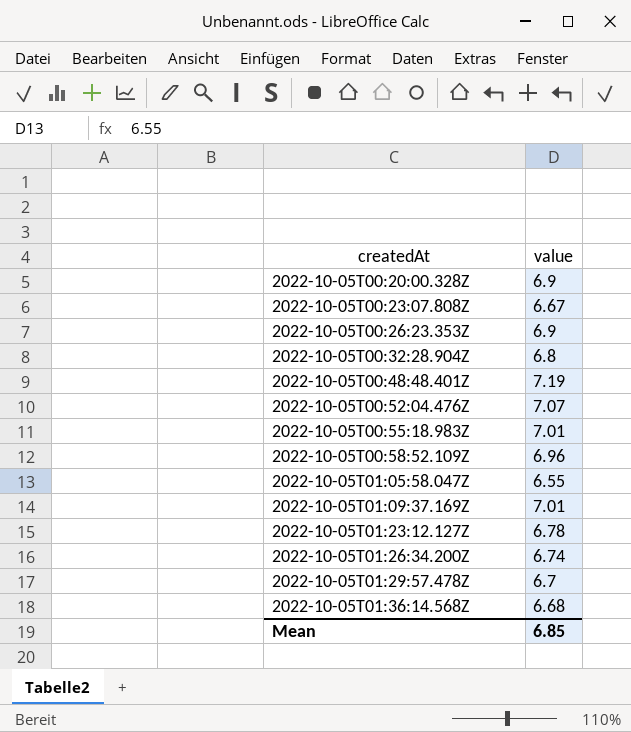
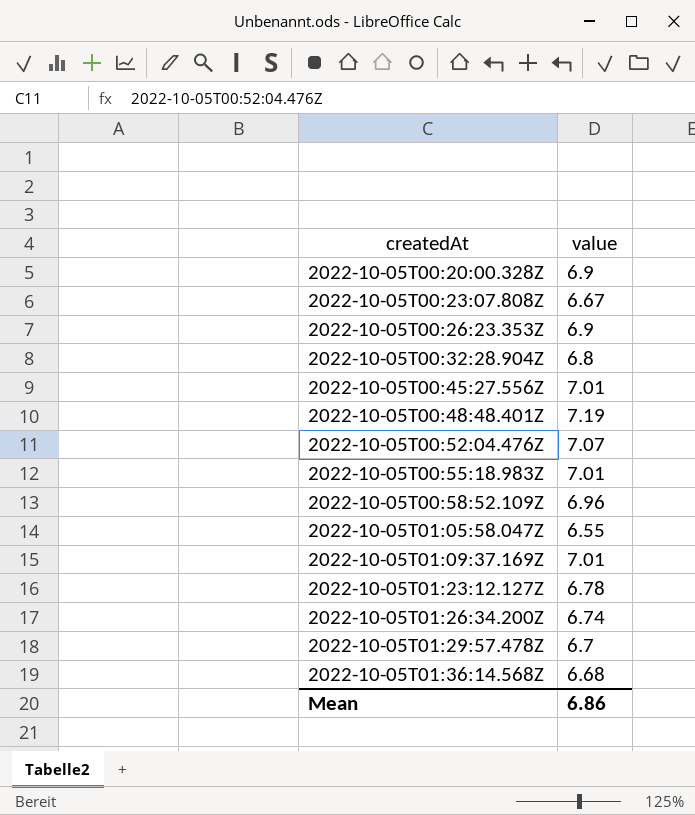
row 2022-10-05T00:45:27.556Z: none -> 7.01
Mean | value: 6.85 -> 6.86

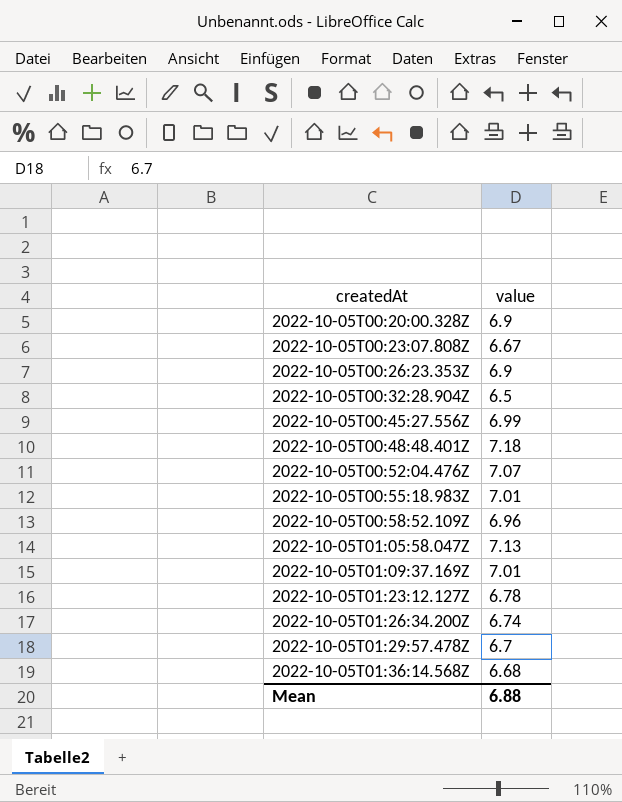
2022-10-05T00:32:28.904Z | value: 6.8 -> 6.5
2022-10-05T00:45:27.556Z | value: 7.01 -> 6.99
2022-10-05T00:48:48.401Z | value: 7.19 -> 7.18
2022-10-05T01:05:58.047Z | value: 6.55 -> 7.13
Mean | value: 6.86 -> 6.88

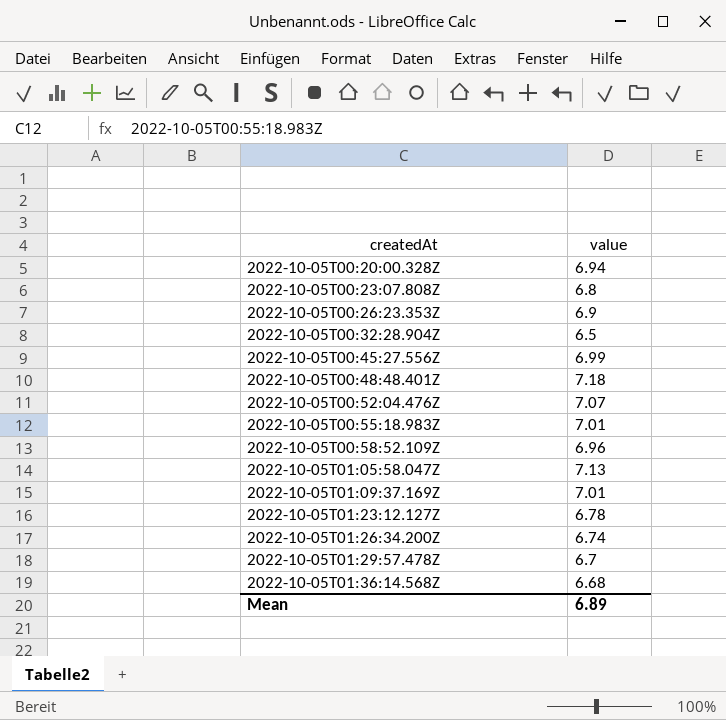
2022-10-05T00:20:00.328Z | value: 6.9 -> 6.94
2022-10-05T00:23:07.808Z | value: 6.67 -> 6.8
Mean | value: 6.88 -> 6.89

